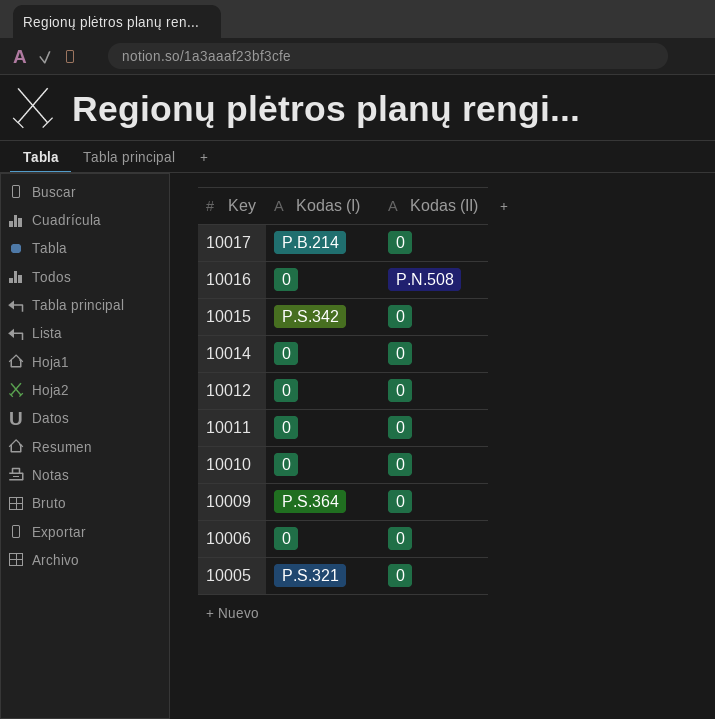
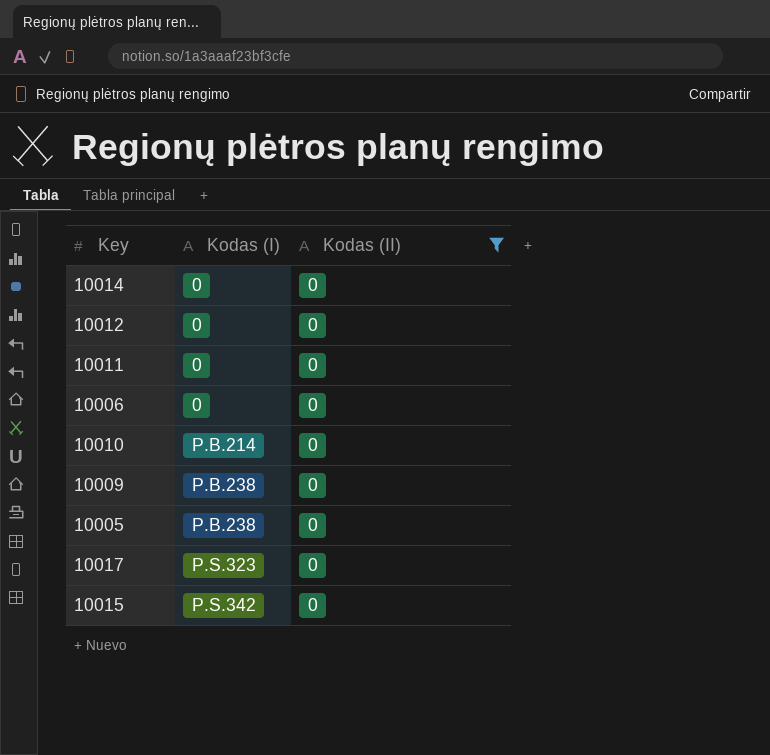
filter: none -> Kodas (II) = 0
row order: Key descending -> Kodas (I) ascending
10010 | Kodas (I): 0 -> P.B.214
10009 | Kodas (I): P.S.364 -> P.B.238
10005 | Kodas (I): P.S.321 -> P.B.238
10017 | Kodas (I): P.B.214 -> P.S.323

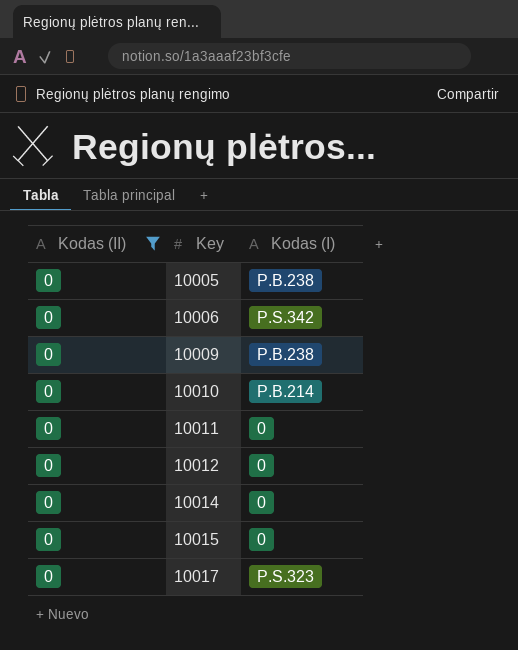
row order: Kodas (I) ascending -> Key ascending
column Kodas (II) | position: 3 -> 1
10006 | Kodas (I): 0 -> P.S.342
10015 | Kodas (I): P.S.342 -> 0

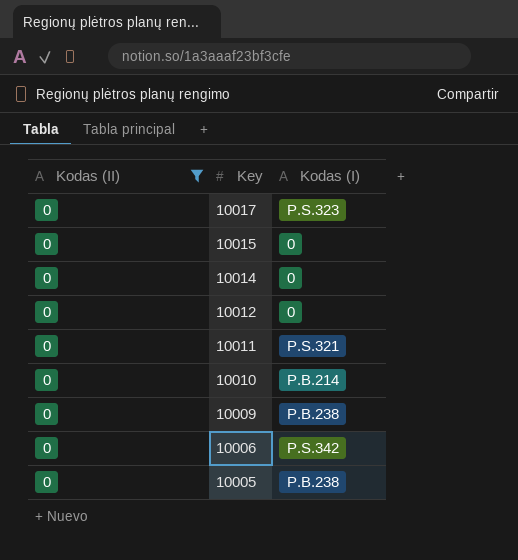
row order: Key ascending -> Key descending
10011 | Kodas (I): 0 -> P.S.321

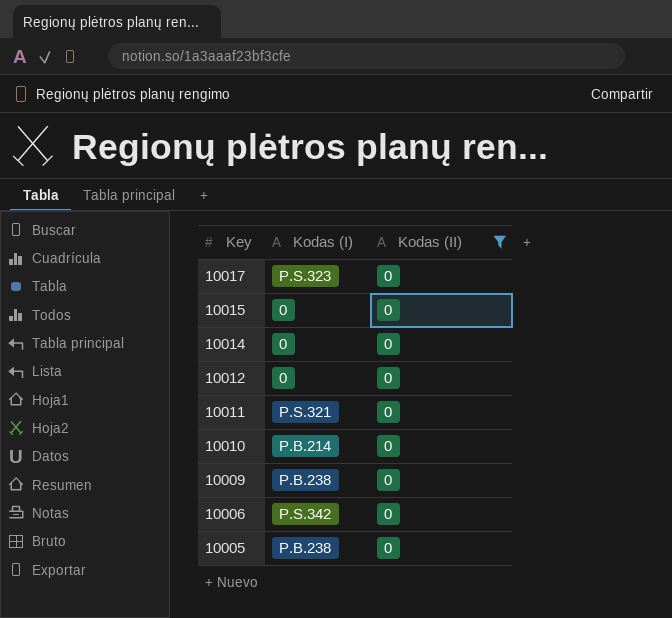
column Kodas (II) | position: 1 -> 3

